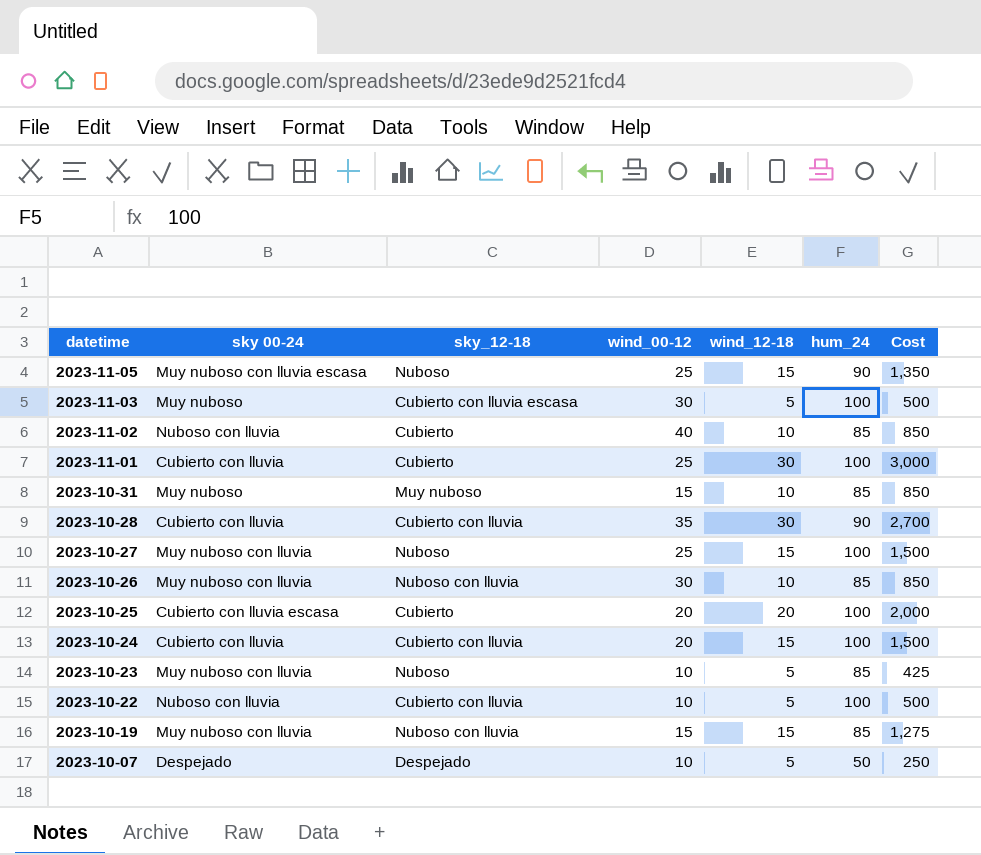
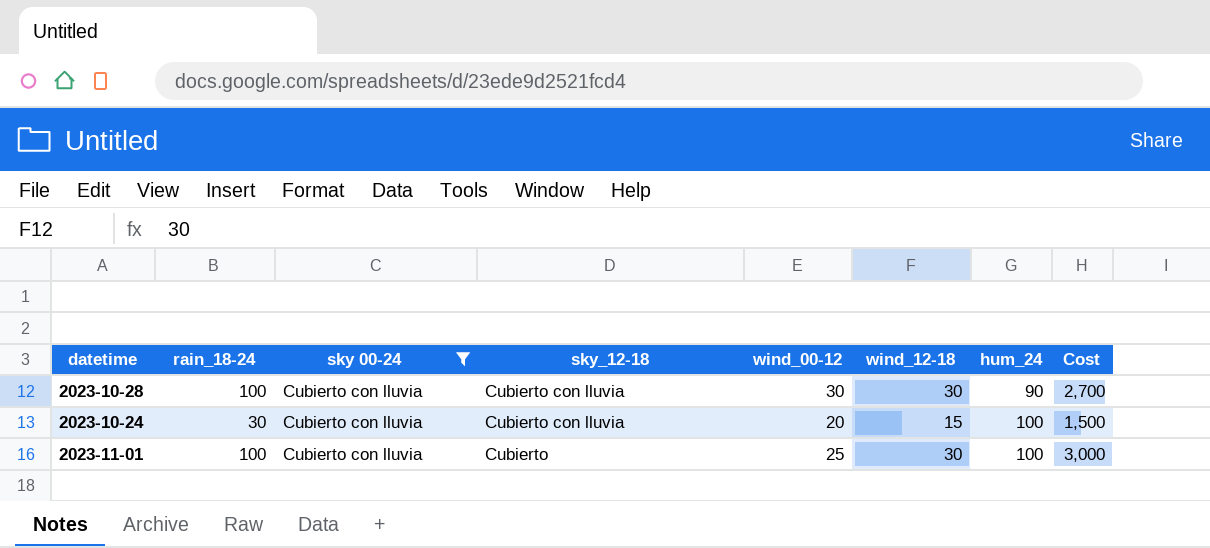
filter: none -> sky 00-24 = Cubierto con lluvia
row order: datetime descending -> sky_12-18 descending
column rain_18-24 | position: none -> 2
2023-10-28 | wind_00-12: 35 -> 30

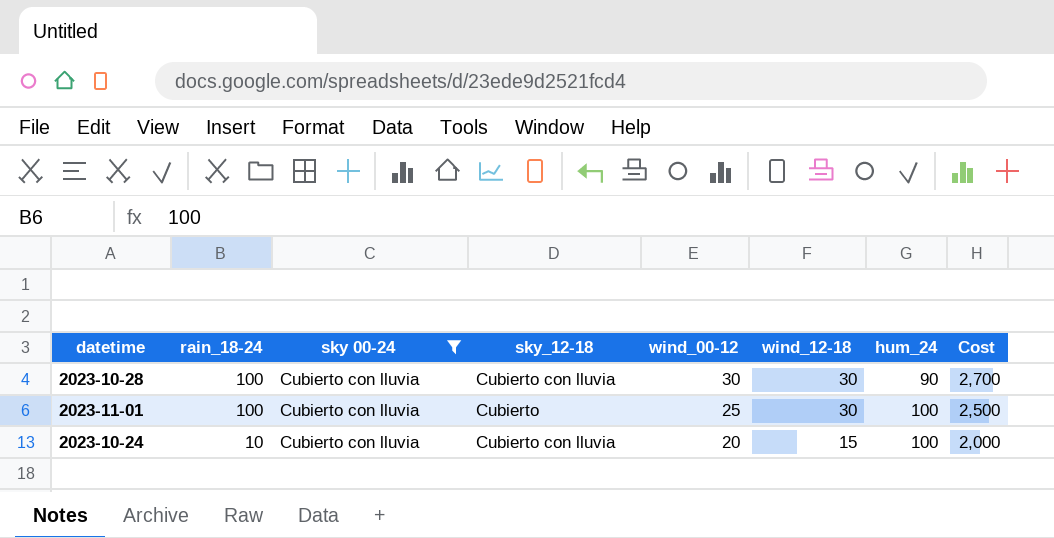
row order: sky_12-18 descending -> rain_18-24 descending
column Cost | formula: [wind_12-18] * [hum_24] -> [wind_00-12] * [hum_24]
2023-10-24 | rain_18-24: 30 -> 10

